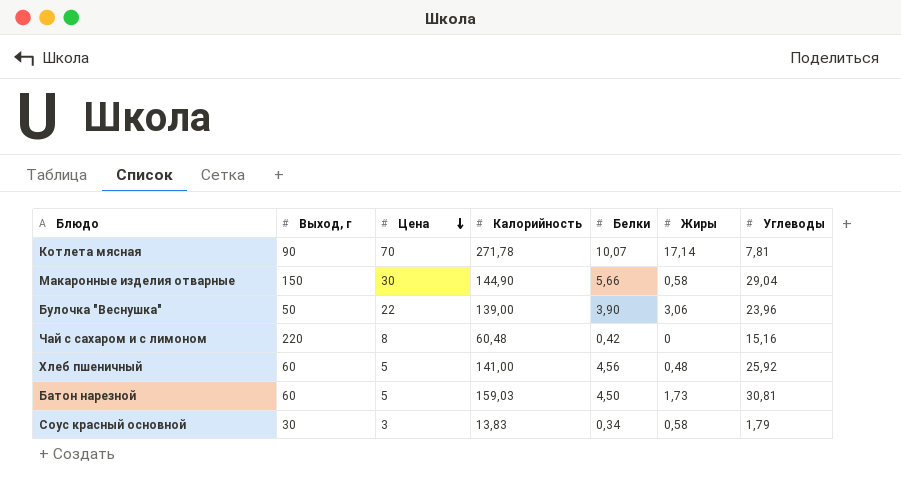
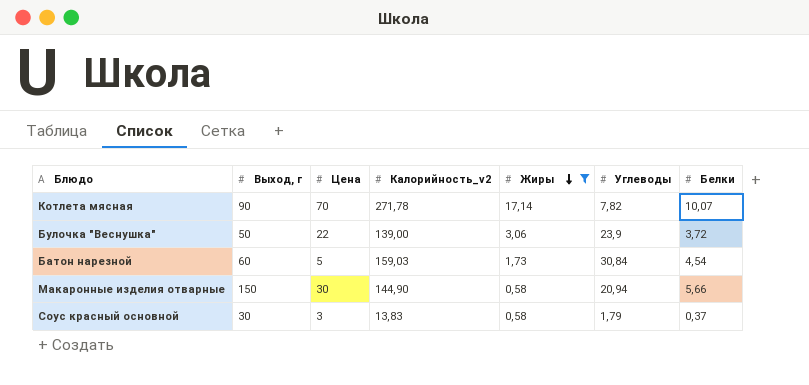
filter: none -> Жиры >= 0,58
row order: Цена descending -> Жиры descending
column name: Калорийность -> Калорийность_v2
column Белки | position: 5 -> 7
Котлета мясная | Углеводы: 7,81 -> 7,82
Булочка "Веснушка" | Углеводы: 23,96 -> 23,9
Булочка "Веснушка" | Белки: 3,90 -> 3,72
Батон нарезной | Углеводы: 30,81 -> 30,84
Батон нарезной | Белки: 4,50 -> 4,54
Макаронные изделия отварные | Углеводы: 29,04 -> 20,94
Соус красный основной | Белки: 0,34 -> 0,37

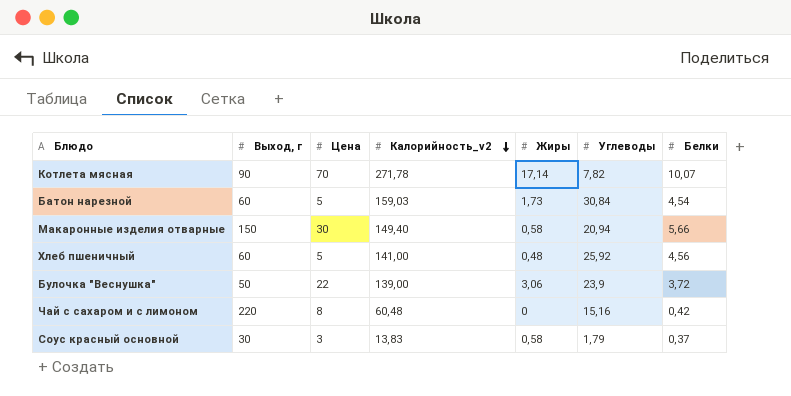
filter: Жиры >= 0,58 -> none
row order: Жиры descending -> Калорийность_v2 descending
Макаронные изделия отварные | Калорийность_v2: 144,90 -> 149,40

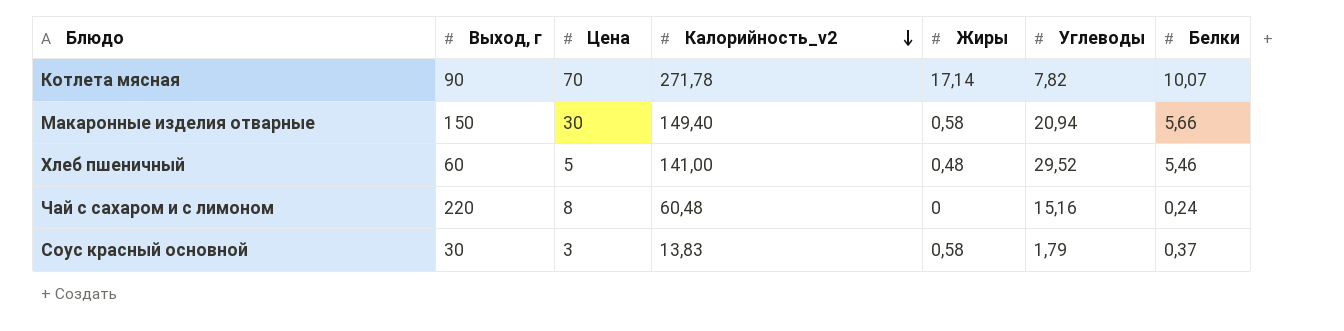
row Батон нарезной: 60 | 5 | 159,03 | 1,73 | 30,84 | 4,54 -> none
row Булочка "Веснушка": 50 | 22 | 139,00 | 3,06 | 23,9 | 3,72 -> none
Хлеб пшеничный | Углеводы: 25,92 -> 29,52
Хлеб пшеничный | Белки: 4,56 -> 5,46
Чай с сахаром и с лимоном | Белки: 0,42 -> 0,24

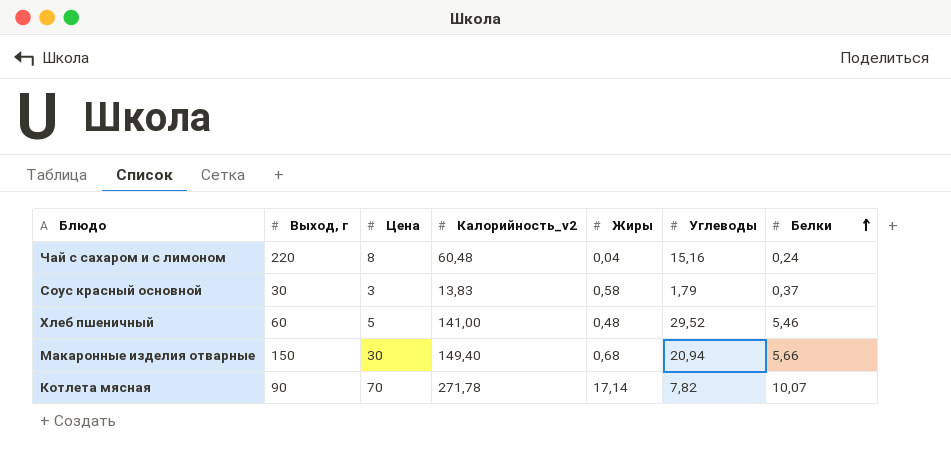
row order: Калорийность_v2 descending -> Белки ascending
Чай с сахаром и с лимоном | Жиры: 0 -> 0,04
Макаронные изделия отварные | Жиры: 0,58 -> 0,68

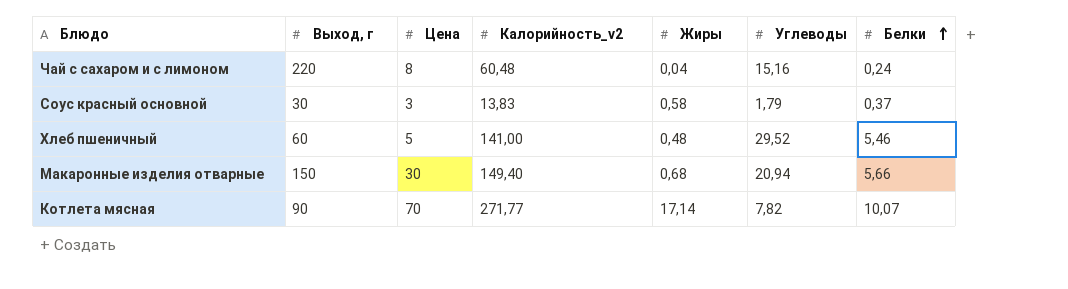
Котлета мясная | Калорийность_v2: 271,78 -> 271,77

